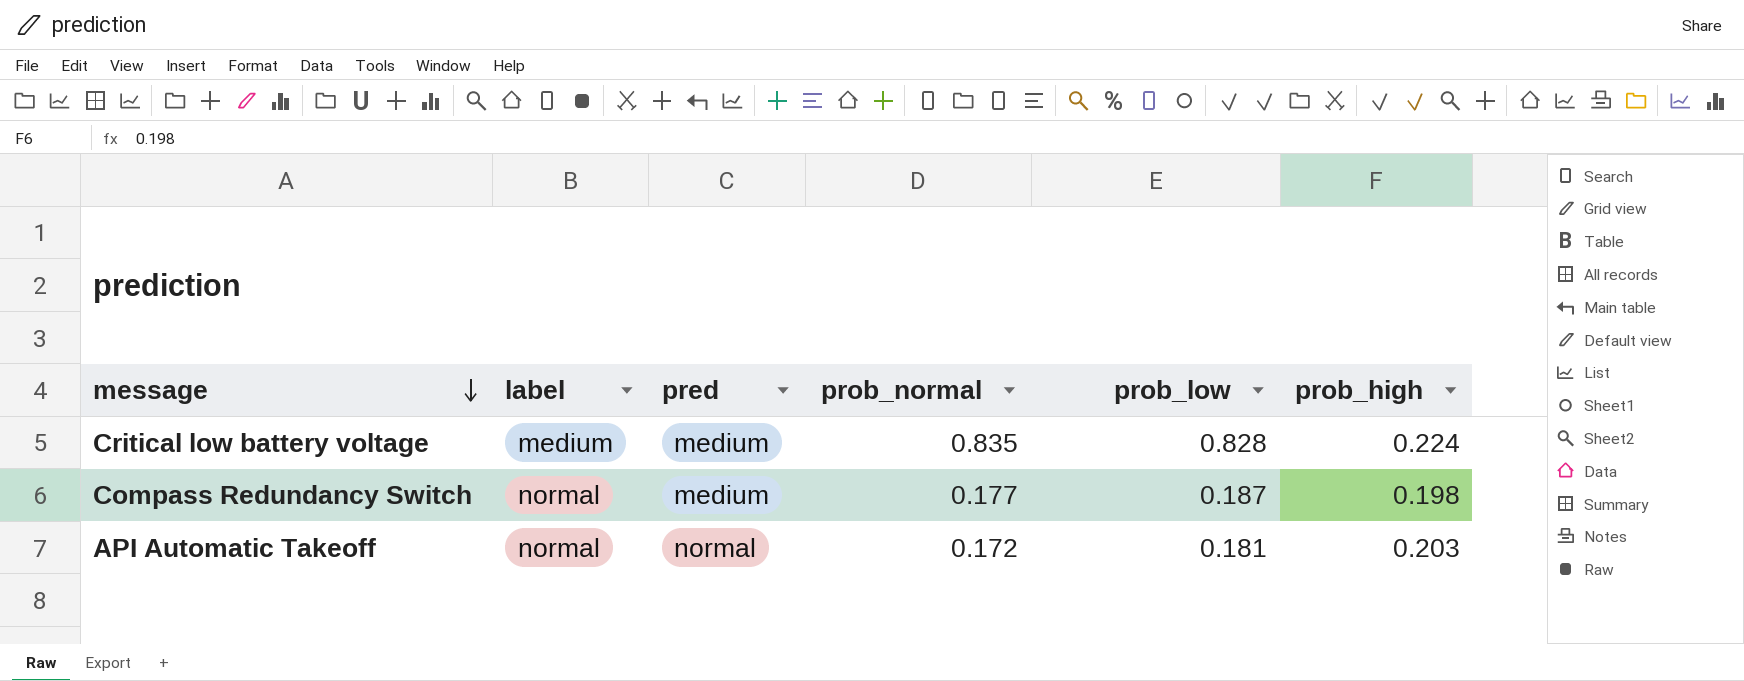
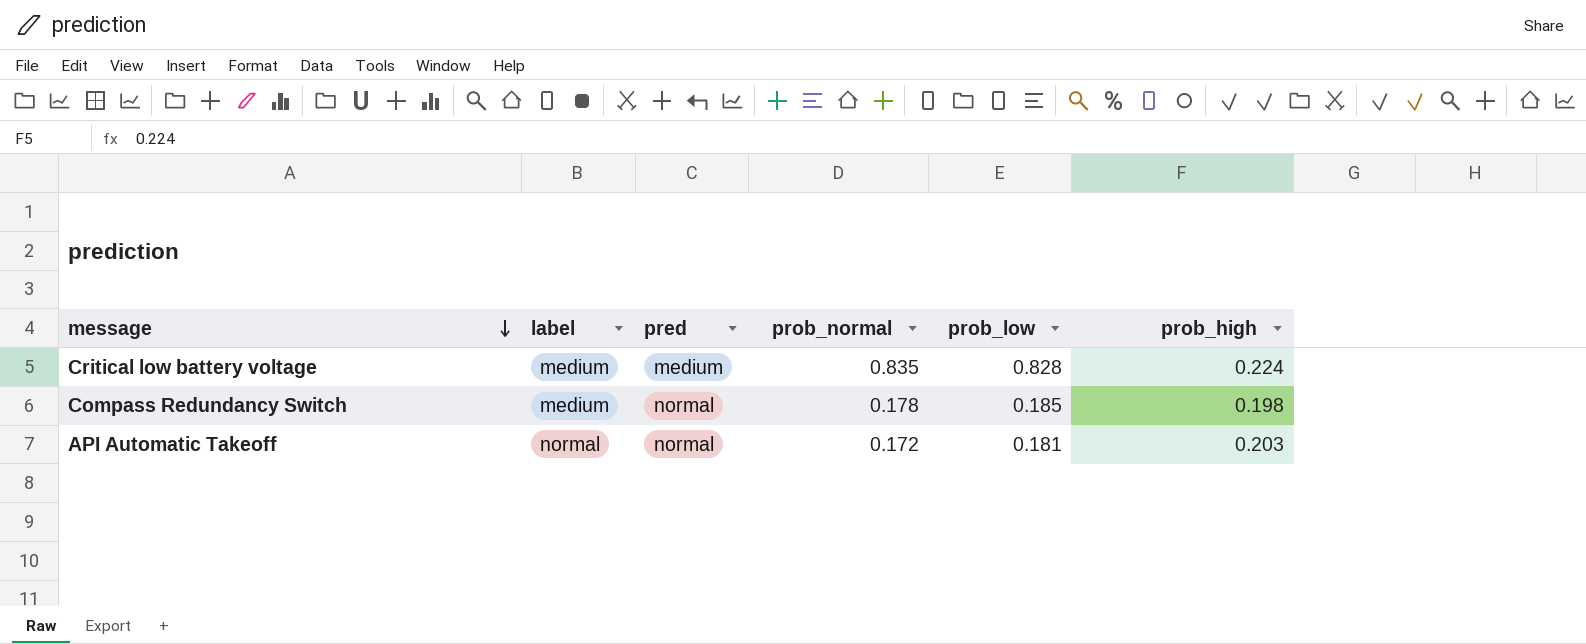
Compass Redundancy Switch | label: normal -> medium
Compass Redundancy Switch | pred: medium -> normal
Compass Redundancy Switch | prob_normal: 0.177 -> 0.178
Compass Redundancy Switch | prob_low: 0.187 -> 0.185

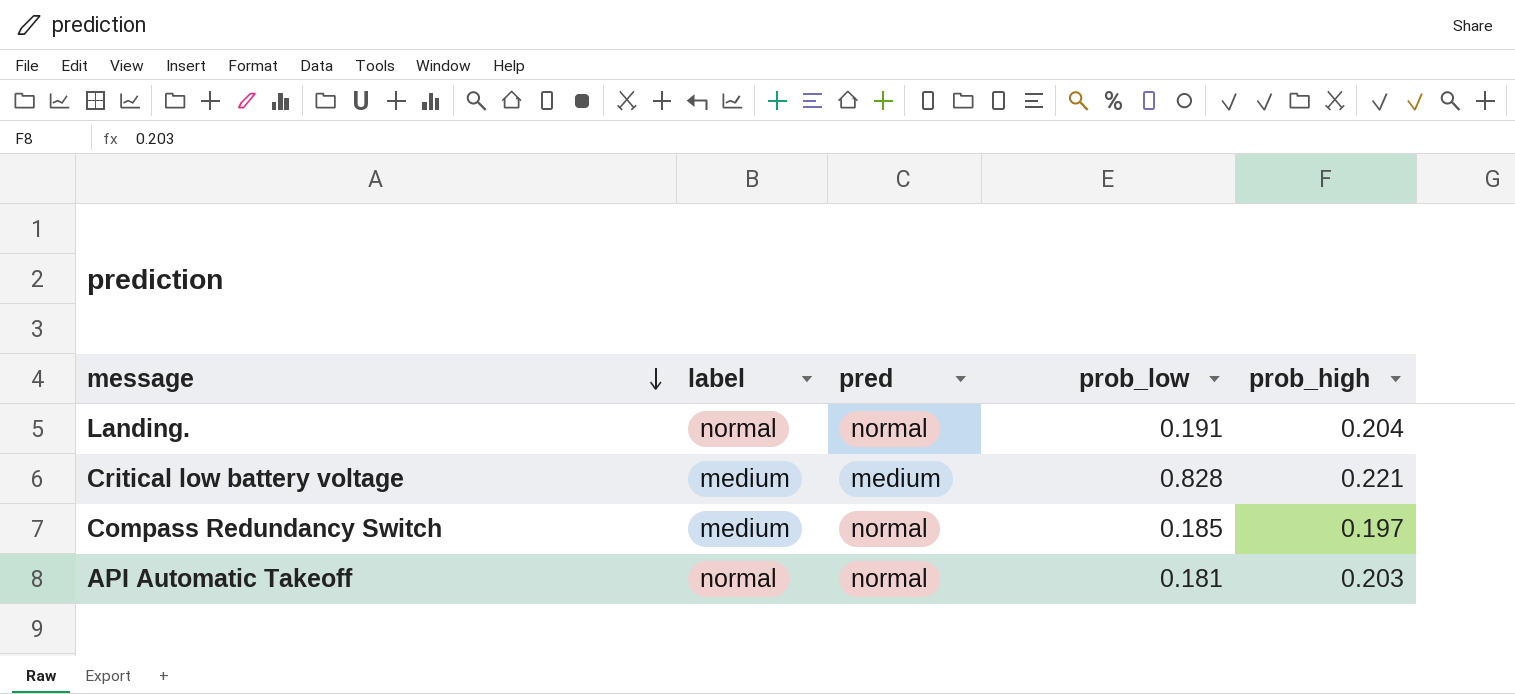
column prob_normal | position: 4 -> none
row Landing.: none -> normal | normal | 0.191 | 0.204
Critical low battery voltage | prob_high: 0.224 -> 0.221
Compass Redundancy Switch | prob_high: 0.198 -> 0.197

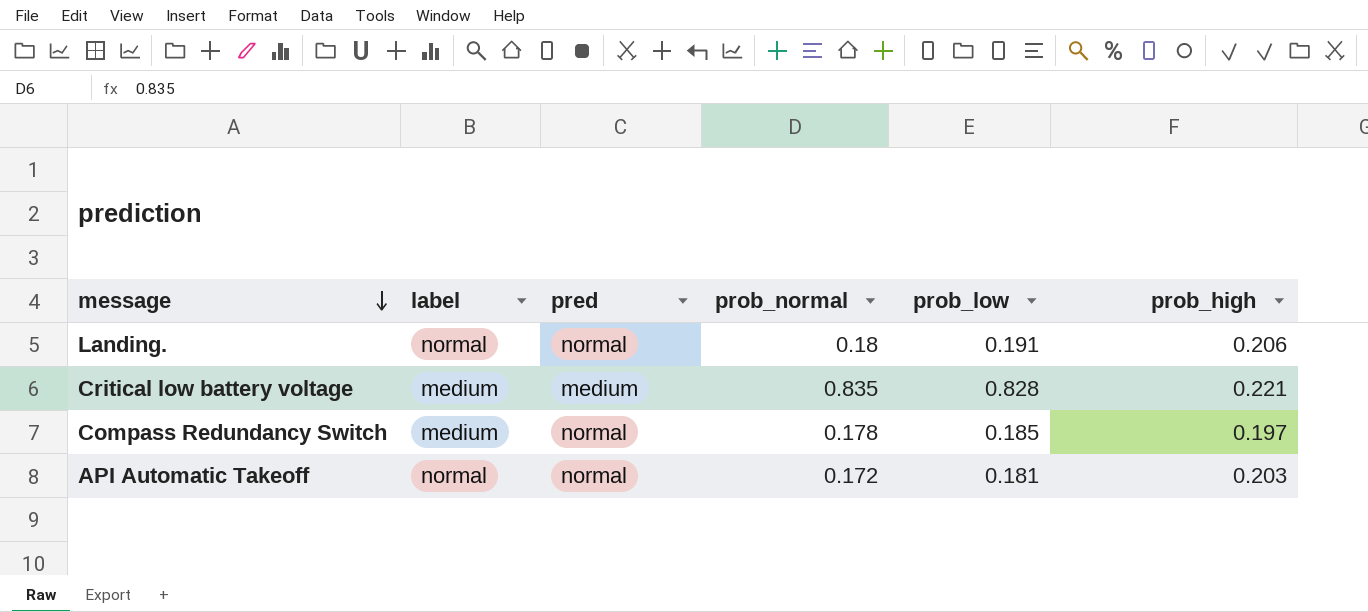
column prob_normal | position: none -> 4
Landing. | prob_high: 0.204 -> 0.206

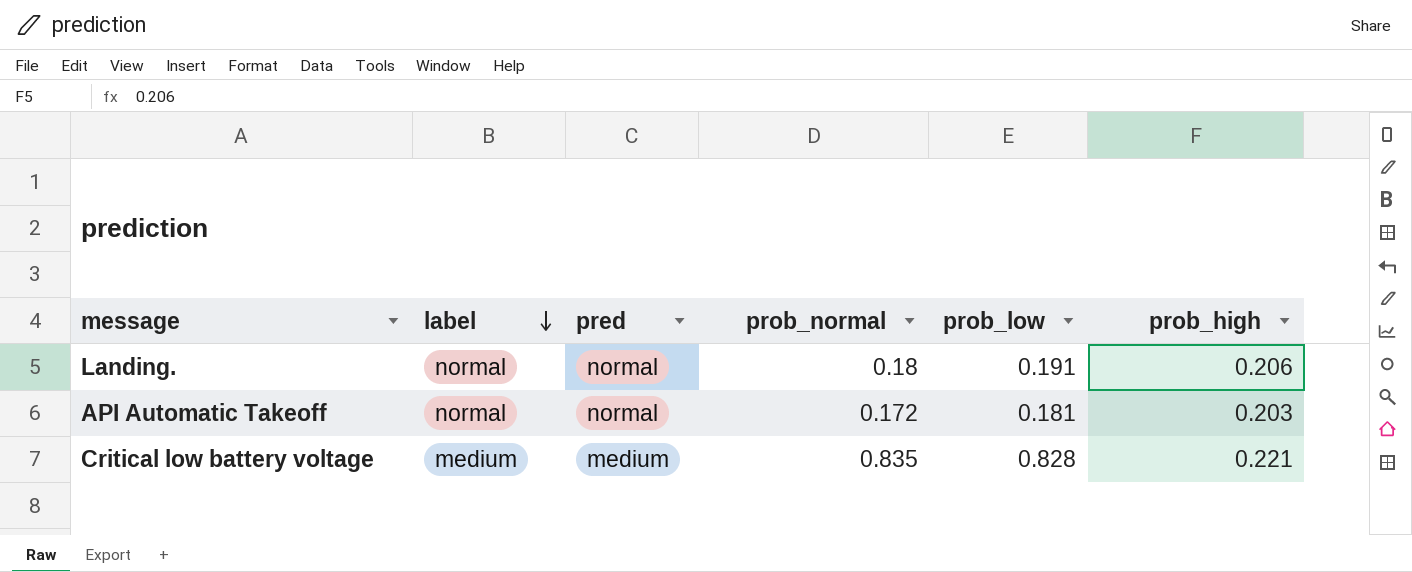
row order: message descending -> label descending
row Compass Redundancy Switch: medium | normal | 0.178 | 0.185 | 0.197 -> none

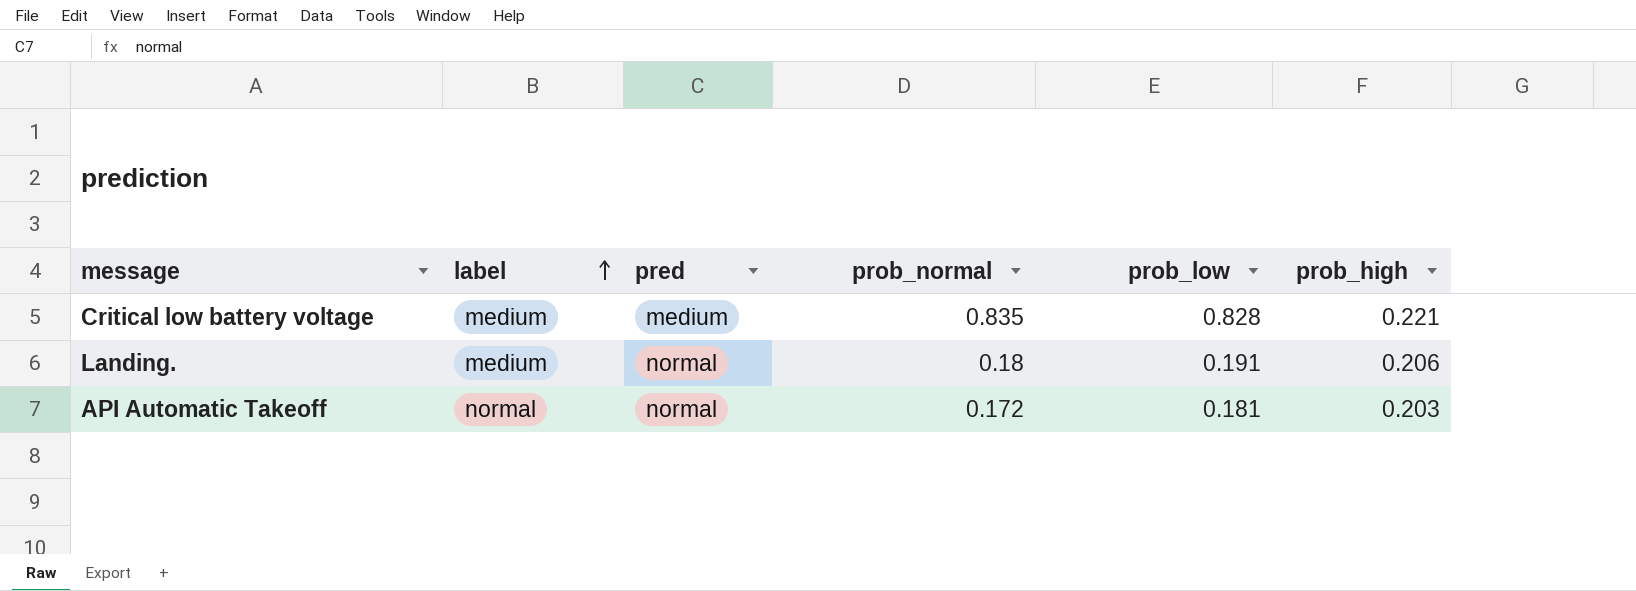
row order: label descending -> label ascending
Landing. | label: normal -> medium

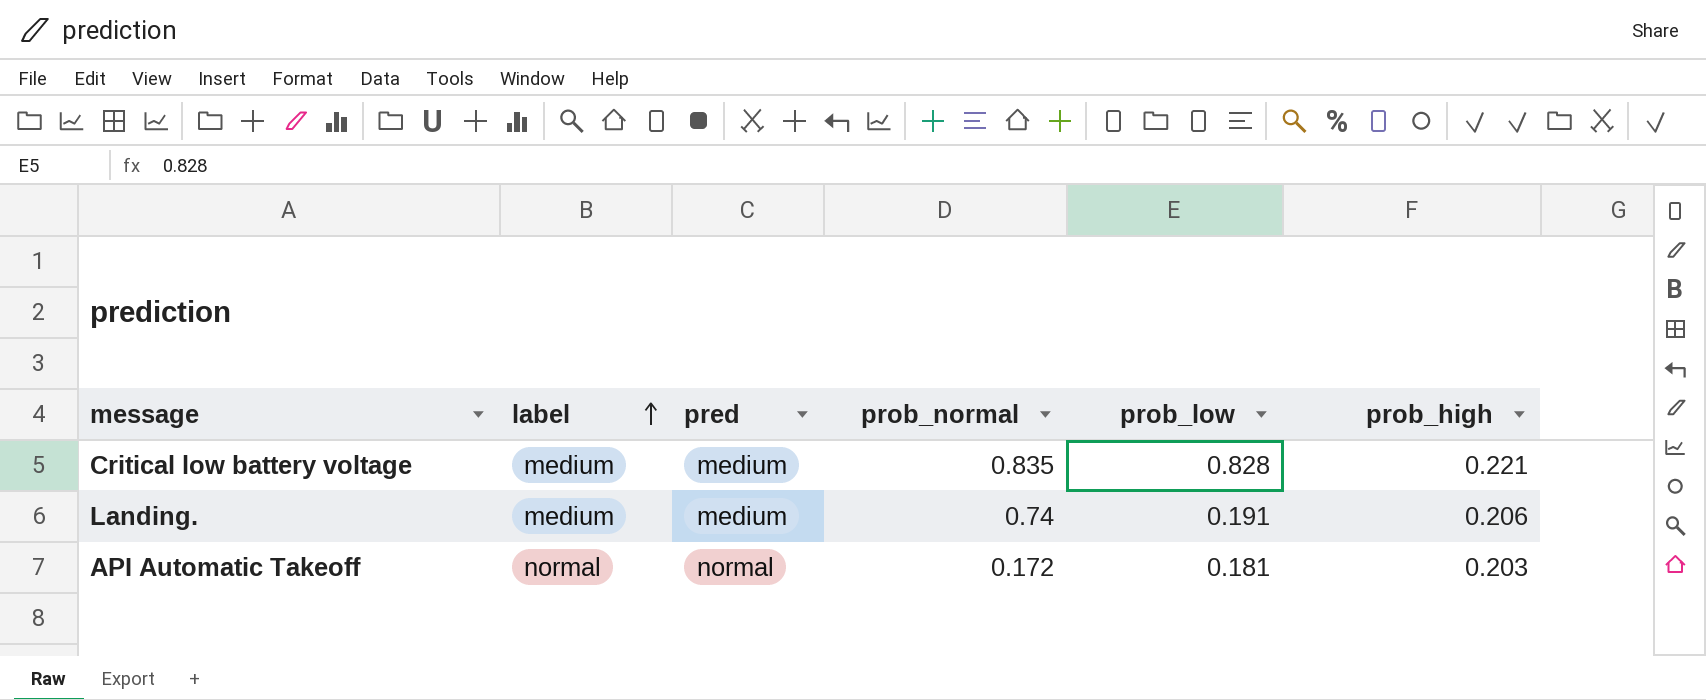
Landing. | pred: normal -> medium
Landing. | prob_normal: 0.18 -> 0.74

